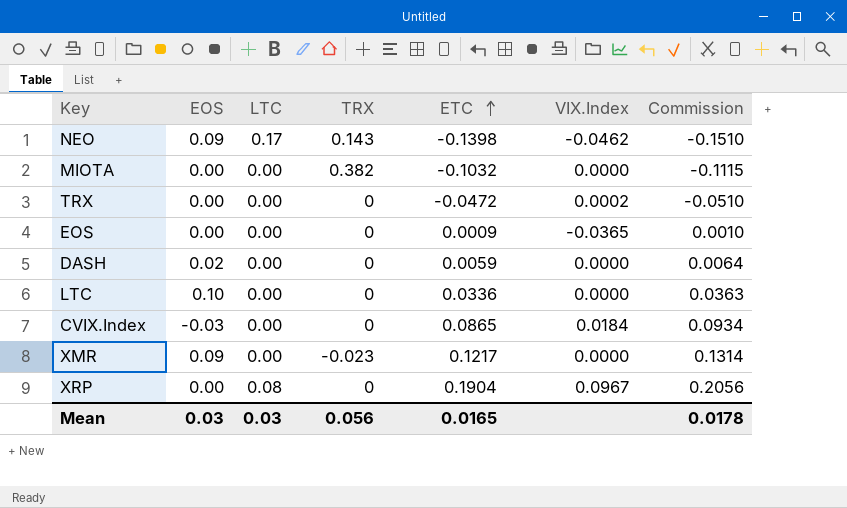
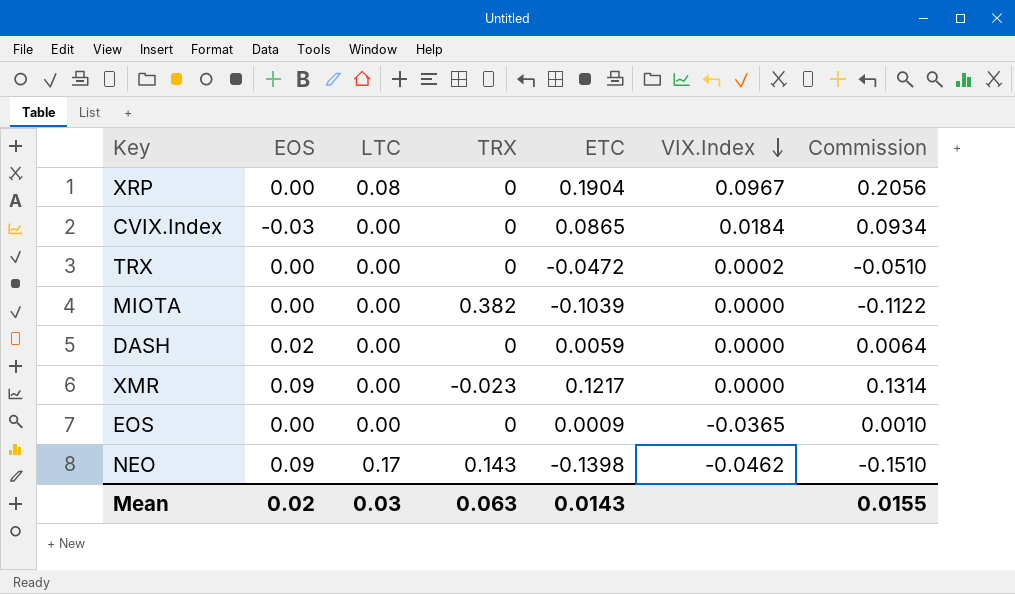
row order: ETC ascending -> VIX.Index descending
row LTC: 0.10 | 0.00 | 0 | 0.0336 | 0.0000 | 0.0363 -> none
MIOTA | ETC: -0.1032 -> -0.1039
MIOTA | Commission: -0.1115 -> -0.1122
Mean | EOS: 0.03 -> 0.02
Mean | TRX: 0.056 -> 0.063
Mean | ETC: 0.0165 -> 0.0143
Mean | Commission: 0.0178 -> 0.0155

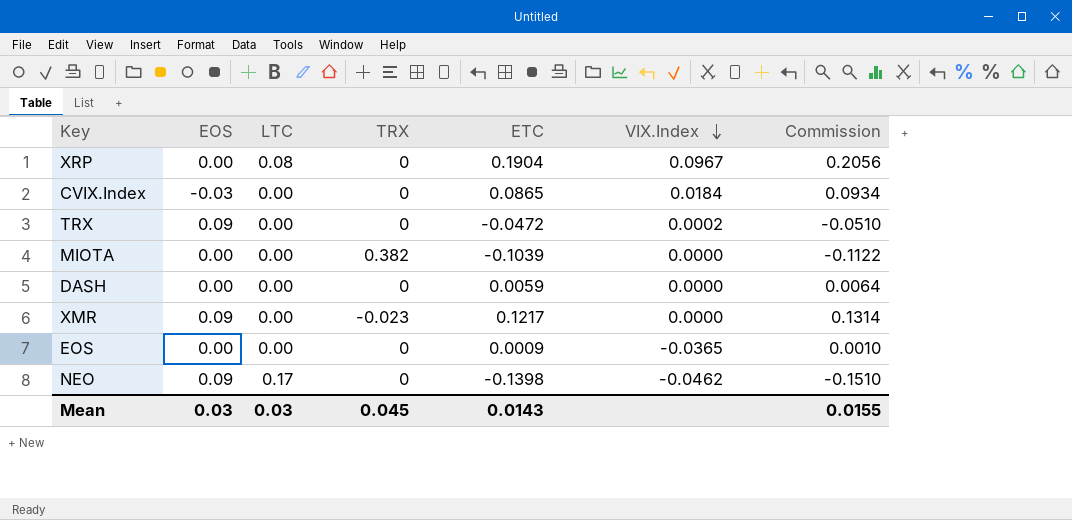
TRX | EOS: 0.00 -> 0.09
DASH | EOS: 0.02 -> 0.00
NEO | TRX: 0.143 -> 0
Mean | EOS: 0.02 -> 0.03
Mean | TRX: 0.063 -> 0.045

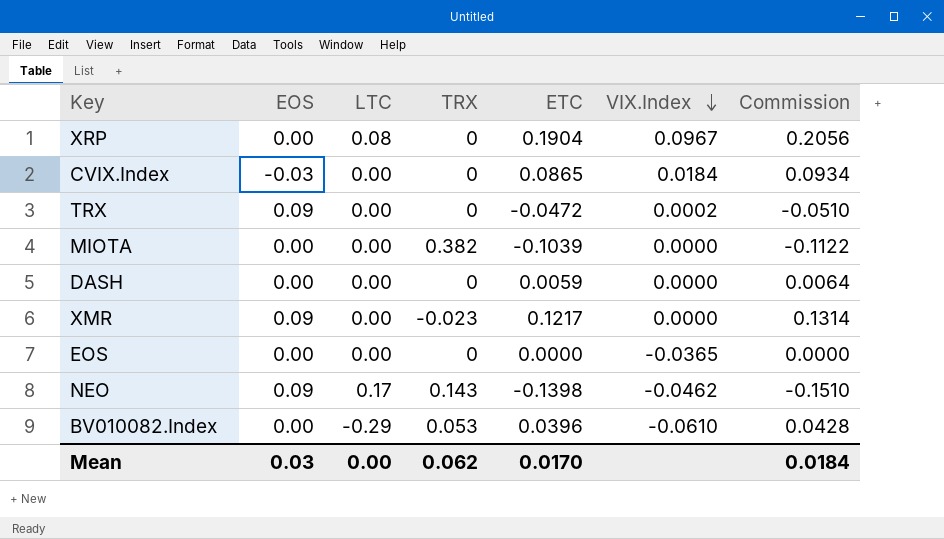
EOS | ETC: 0.0009 -> 0.0000
EOS | Commission: 0.0010 -> 0.0000
NEO | TRX: 0 -> 0.143
row BV010082.Index: none -> 0.00 | -0.29 | 0.053 | 0.0396 | -0.0610 | 0.0428
Mean | LTC: 0.03 -> 0.00
Mean | TRX: 0.045 -> 0.062
Mean | ETC: 0.0143 -> 0.0170
Mean | Commission: 0.0155 -> 0.0184

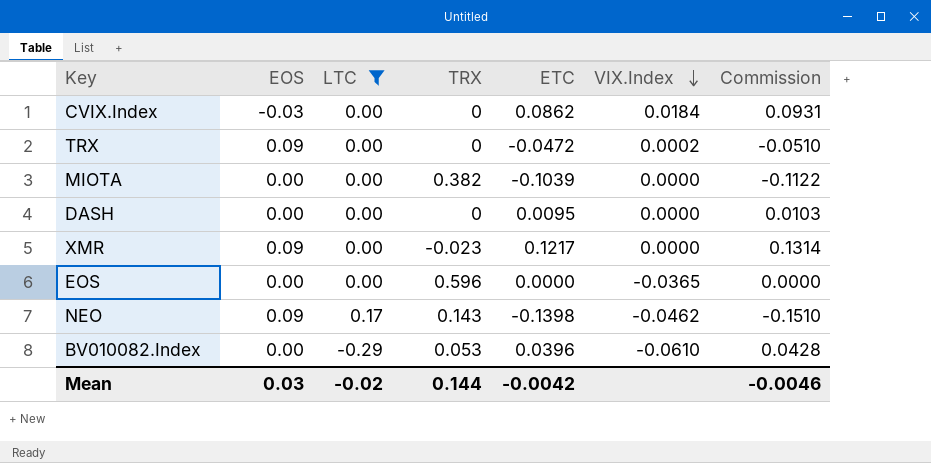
filter: none -> LTC != 0.08
CVIX.Index | ETC: 0.0865 -> 0.0862
CVIX.Index | Commission: 0.0934 -> 0.0931
DASH | ETC: 0.0059 -> 0.0095
DASH | Commission: 0.0064 -> 0.0103
EOS | TRX: 0 -> 0.596
Mean | LTC: 0.00 -> -0.02
Mean | TRX: 0.062 -> 0.144
Mean | ETC: 0.0170 -> -0.0042
Mean | Commission: 0.0184 -> -0.0046

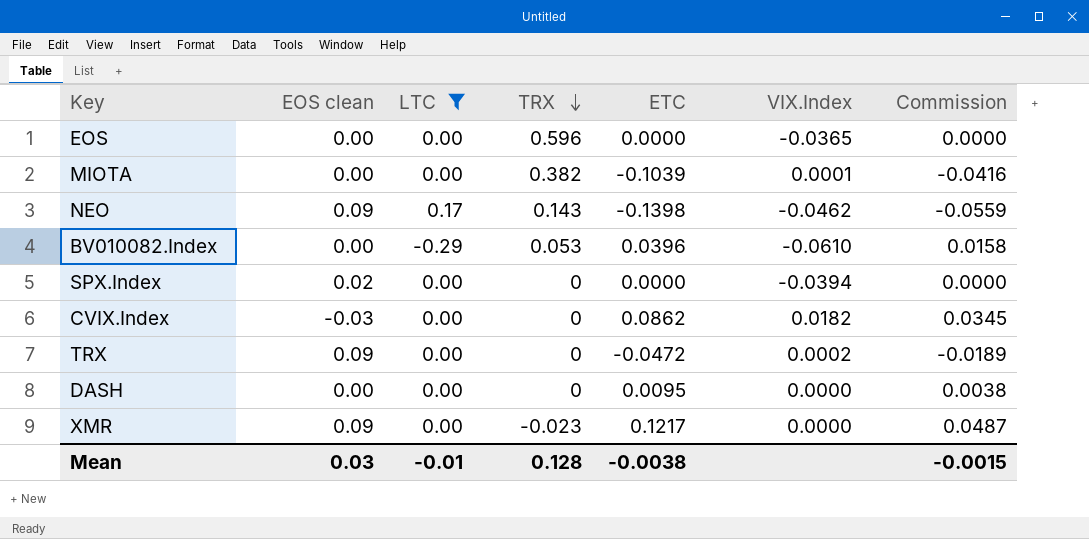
row order: VIX.Index descending -> TRX descending
column name: EOS -> EOS clean
column Commission | formula: [ETC] * 1.08 -> [ETC] * 0.4
MIOTA | VIX.Index: 0.0000 -> 0.0001
row SPX.Index: none -> 0.02 | 0.00 | 0 | 0.0000 | -0.0394 | 0.0000
CVIX.Index | VIX.Index: 0.0184 -> 0.0182
Mean | LTC: -0.02 -> -0.01
Mean | TRX: 0.144 -> 0.128
Mean | ETC: -0.0042 -> -0.0038
Mean | Commission: -0.0046 -> -0.0015

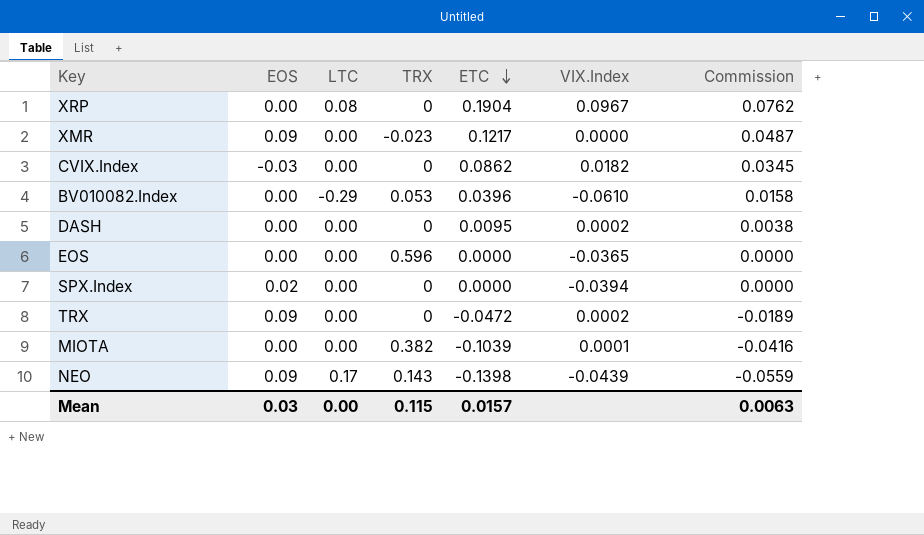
filter: LTC != 0.08 -> none
row order: TRX descending -> ETC descending
column name: EOS clean -> EOS
DASH | VIX.Index: 0.0000 -> 0.0002
NEO | VIX.Index: -0.0462 -> -0.0439
Mean | LTC: -0.01 -> 0.00
Mean | TRX: 0.128 -> 0.115
Mean | ETC: -0.0038 -> 0.0157
Mean | Commission: -0.0015 -> 0.0063

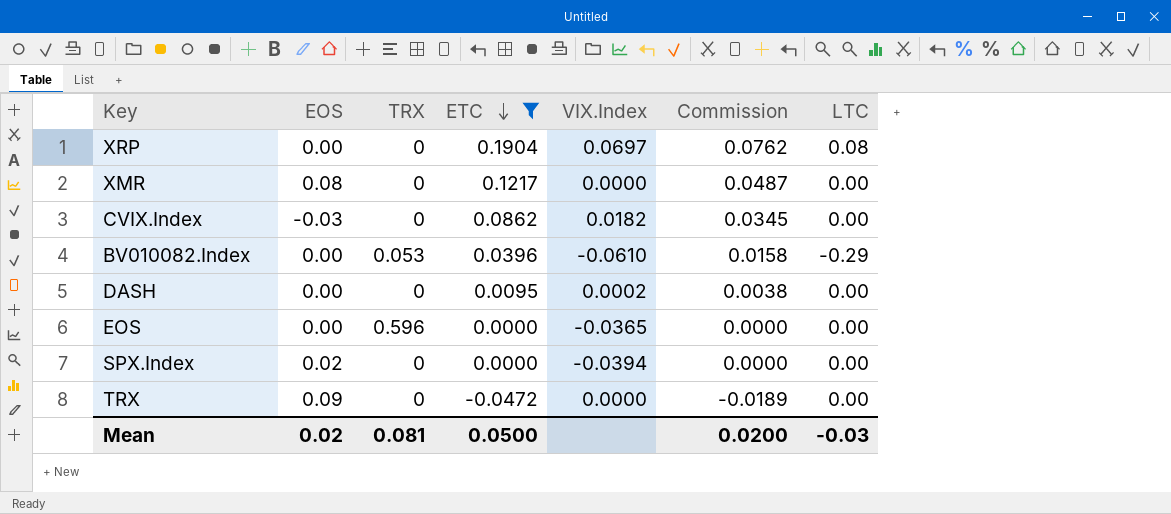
filter: none -> ETC >= -0.0472
column LTC | position: 3 -> 7
XRP | VIX.Index: 0.0967 -> 0.0697
XMR | EOS: 0.09 -> 0.08
XMR | TRX: -0.023 -> 0
TRX | VIX.Index: 0.0002 -> 0.0000
Mean | EOS: 0.03 -> 0.02
Mean | TRX: 0.115 -> 0.081
Mean | ETC: 0.0157 -> 0.0500
Mean | Commission: 0.0063 -> 0.0200
Mean | LTC: 0.00 -> -0.03

